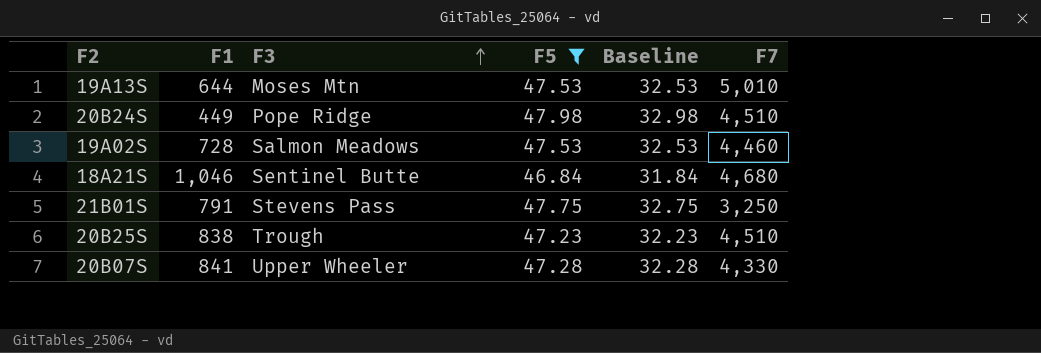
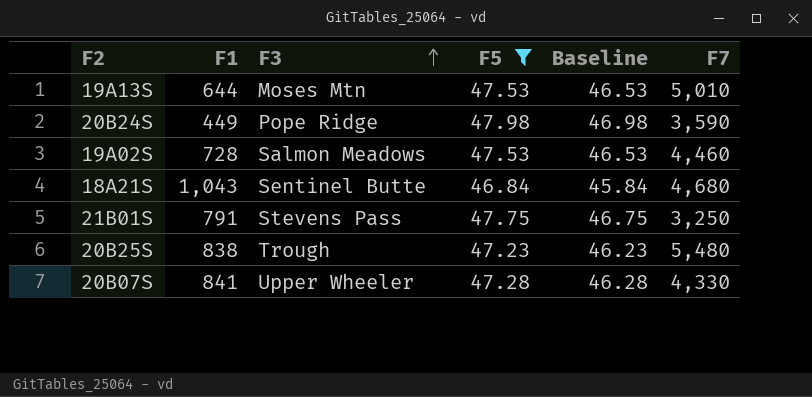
column Baseline | formula: [F5] - 15 -> [F5] - 1
20B24S | F7: 4,510 -> 3,590
18A21S | F1: 1,046 -> 1,043
20B25S | F7: 4,510 -> 5,480

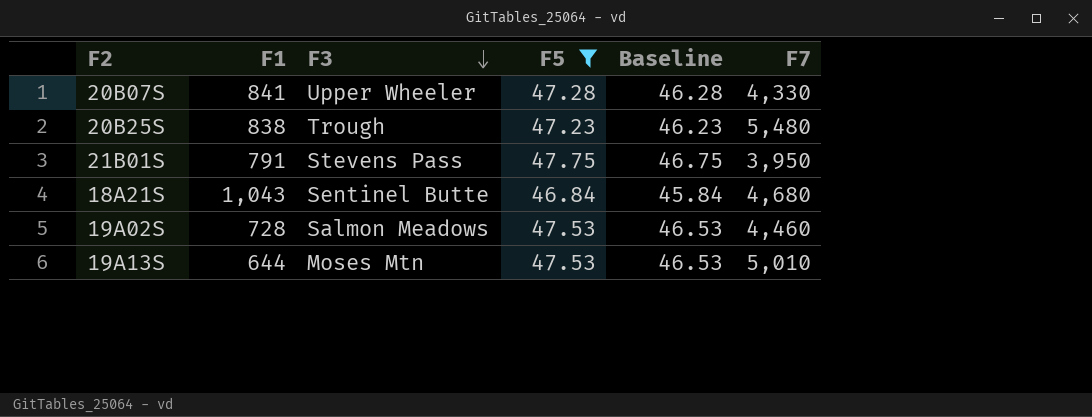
row order: F3 ascending -> F3 descending
row 20B24S: 449 | Pope Ridge | 47.98 | 46.98 | 3,590 -> none
21B01S | F7: 3,250 -> 3,950

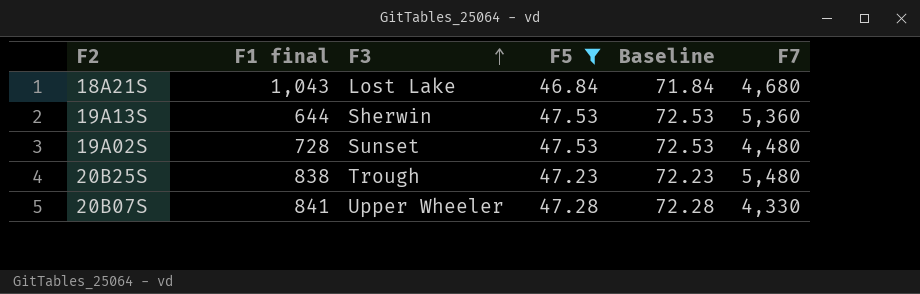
row order: F3 descending -> F3 ascending
column name: F1 -> F1 final
column Baseline | formula: [F5] - 1 -> [F5] + 25
row 21B01S: 791 | Stevens Pass | 47.75 | 46.75 | 3,950 -> none
18A21S | F3: Sentinel Butte -> Lost Lake
19A13S | F3: Moses Mtn -> Sherwin
19A13S | F7: 5,010 -> 5,360
19A02S | F3: Salmon Meadows -> Sunset
19A02S | F7: 4,460 -> 4,480

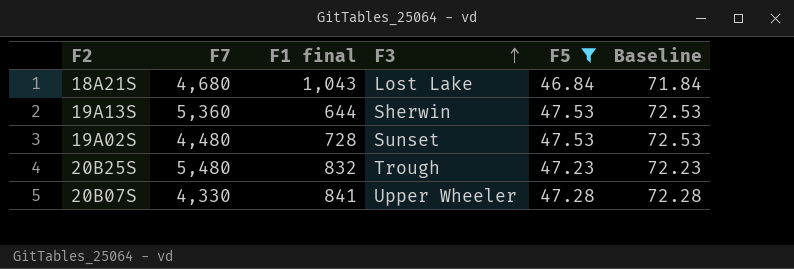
column F7 | position: 6 -> 2
20B25S | F1 final: 838 -> 832

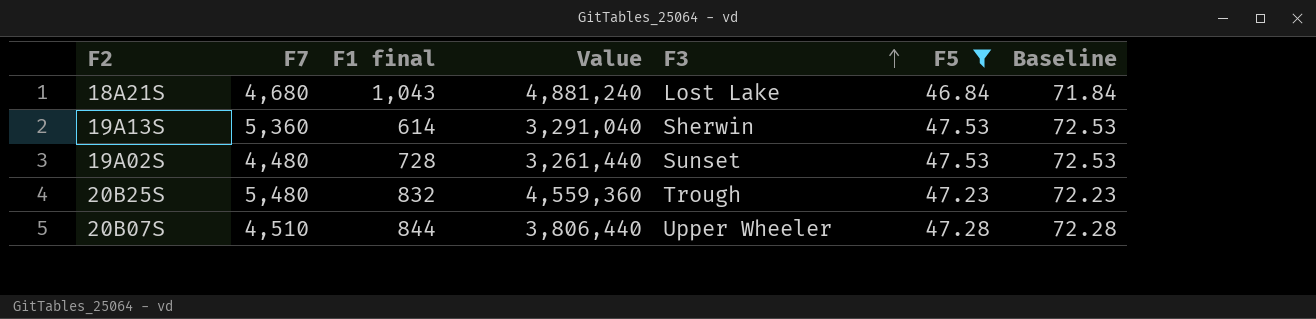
column Value | formula: none -> [F7] * [F1 final]
19A13S | F1 final: 644 -> 614
20B07S | F7: 4,330 -> 4,510
20B07S | F1 final: 841 -> 844

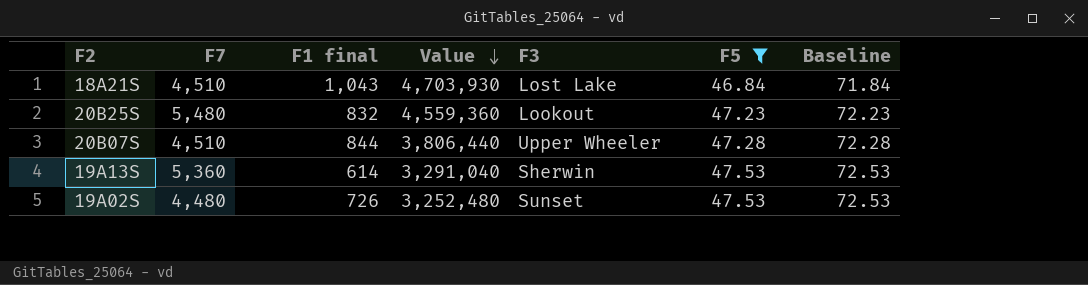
row order: F3 ascending -> Value descending
18A21S | F7: 4,680 -> 4,510
18A21S | Value: 4,881,240 -> 4,703,930
20B25S | F3: Trough -> Lookout
19A02S | F1 final: 728 -> 726
19A02S | Value: 3,261,440 -> 3,252,480

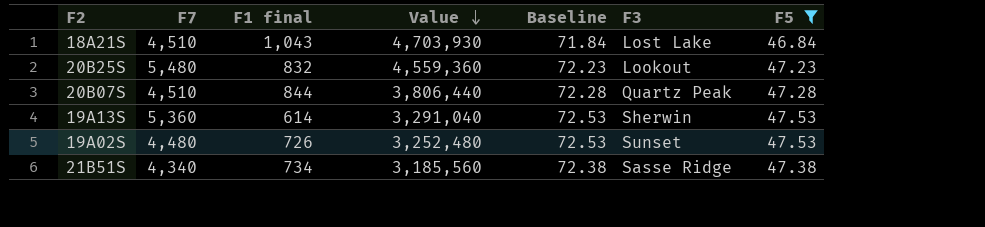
column Baseline | position: 7 -> 5
20B07S | F3: Upper Wheeler -> Quartz Peak
row 21B51S: none -> 4,340 | 734 | 3,185,560 | 72.38 | Sasse Ridge | 47.38

